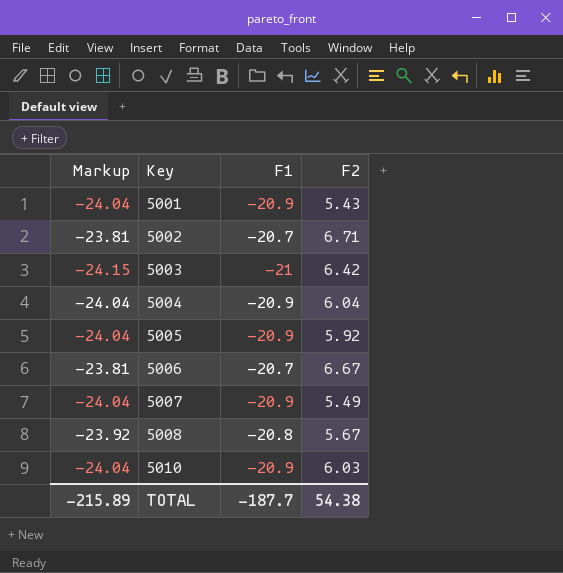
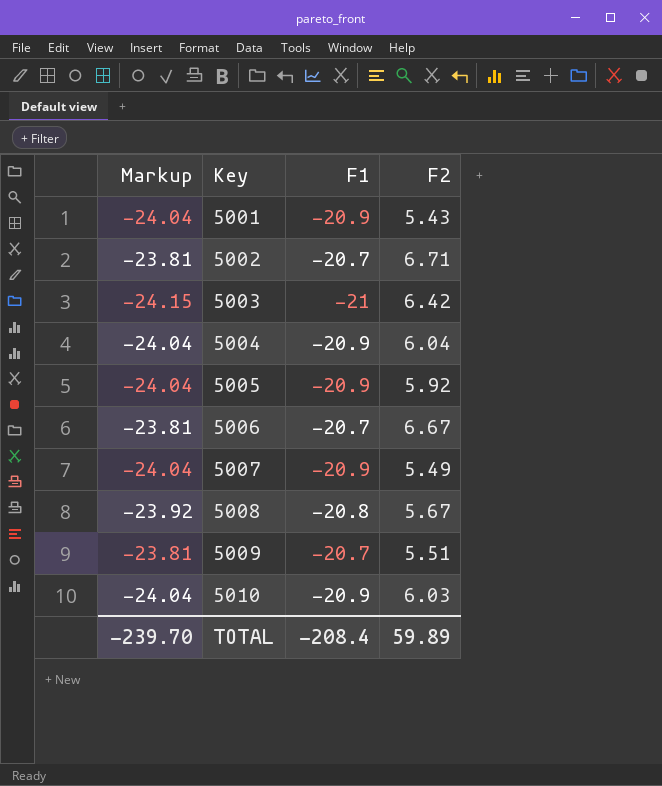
row 5009: none -> -23.81 | -20.7 | 5.51
TOTAL | Markup: -215.89 -> -239.70
TOTAL | F1: -187.7 -> -208.4
TOTAL | F2: 54.38 -> 59.89

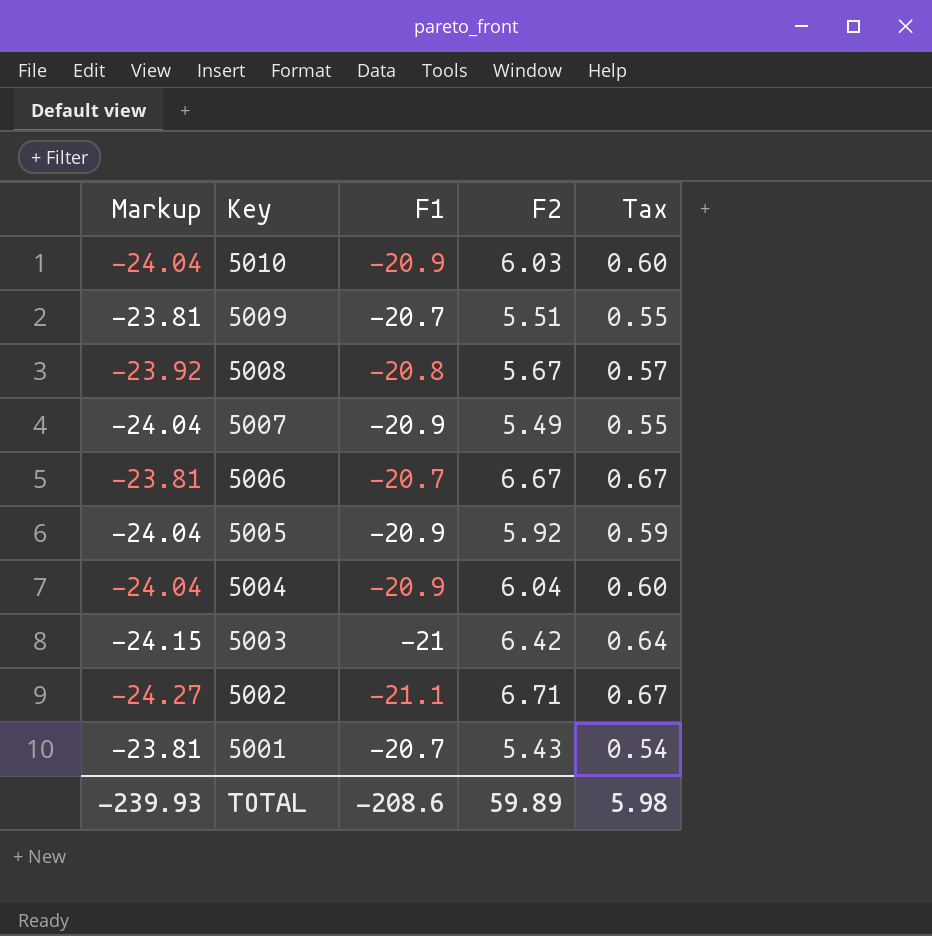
row order: Key ascending -> Key descending
column Tax | formula: none -> [F2] * 0.1
5002 | Markup: -23.81 -> -24.27
5002 | F1: -20.7 -> -21.1
5001 | Markup: -24.04 -> -23.81
5001 | F1: -20.9 -> -20.7
TOTAL | Markup: -239.70 -> -239.93
TOTAL | F1: -208.4 -> -208.6

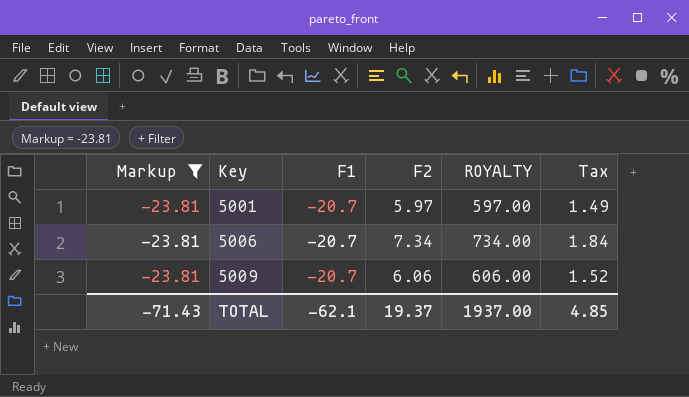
filter: none -> Markup = -23.81
row order: Key descending -> Key ascending
column ROYALTY | formula: none -> [F2] * 100
column Tax | formula: [F2] * 0.1 -> [F2] * 0.25
5001 | F2: 5.43 -> 5.97
5006 | F2: 6.67 -> 7.34
5009 | F2: 5.51 -> 6.06
TOTAL | Markup: -239.93 -> -71.43
TOTAL | F1: -208.6 -> -62.1
TOTAL | F2: 59.89 -> 19.37
TOTAL | Tax: 5.98 -> 4.85

